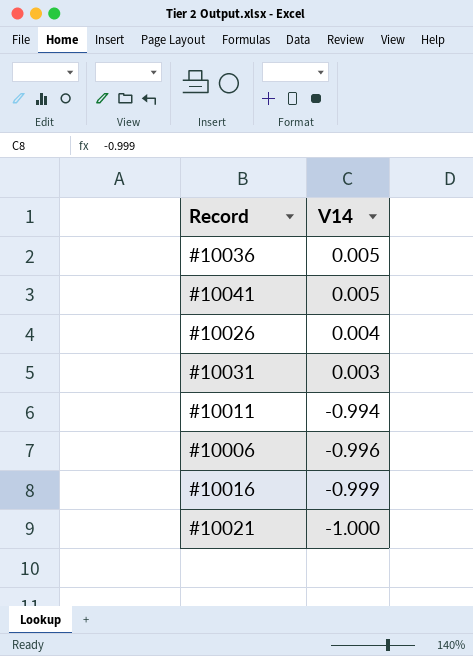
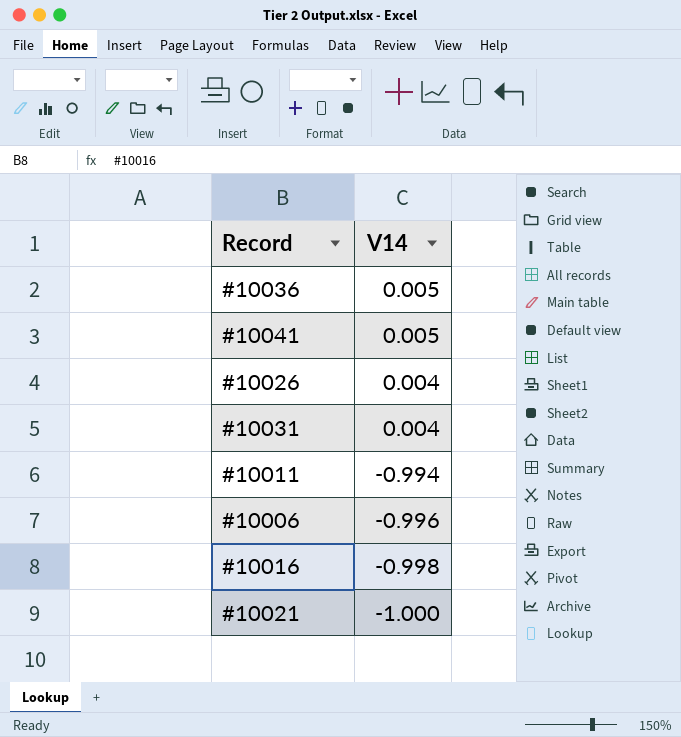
#10031 | V14: 0.003 -> 0.004
#10016 | V14: -0.999 -> -0.998

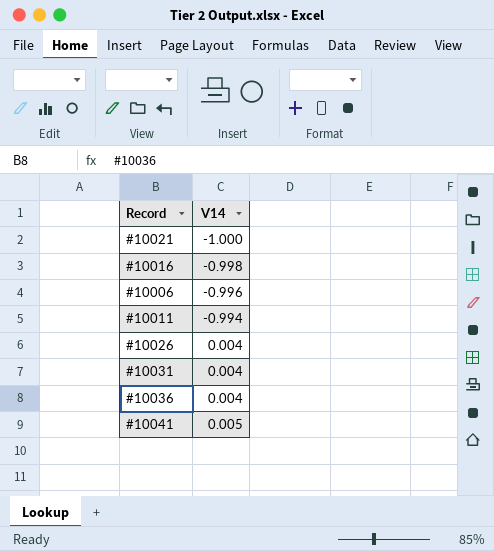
row order: V14 descending -> V14 ascending
#10036 | V14: 0.005 -> 0.004

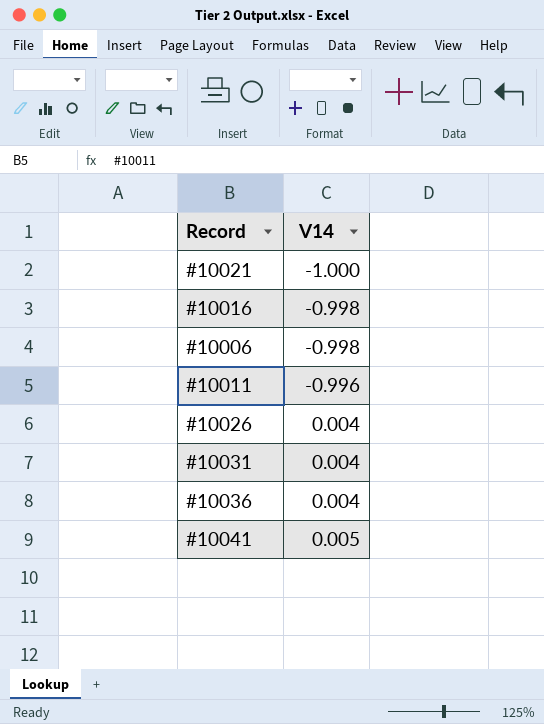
#10006 | V14: -0.996 -> -0.998
#10011 | V14: -0.994 -> -0.996

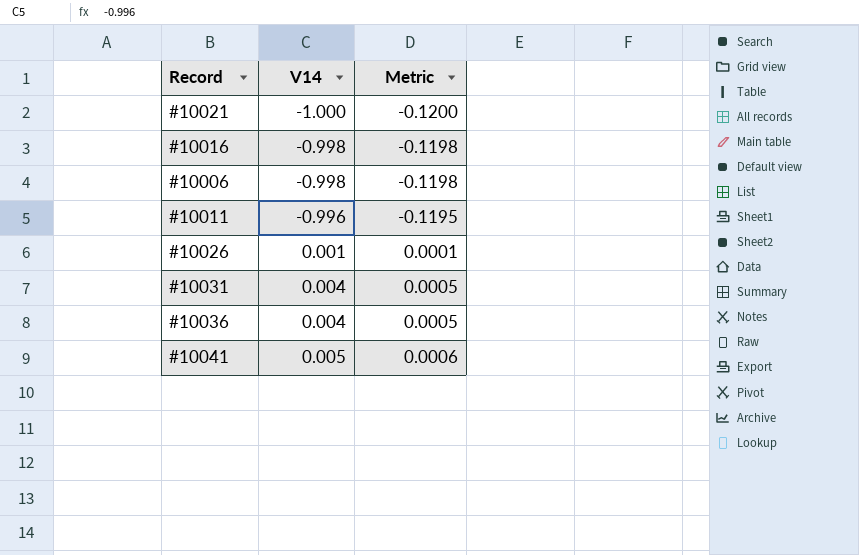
column Metric | formula: none -> [V14] * 0.12
#10026 | V14: 0.004 -> 0.001

